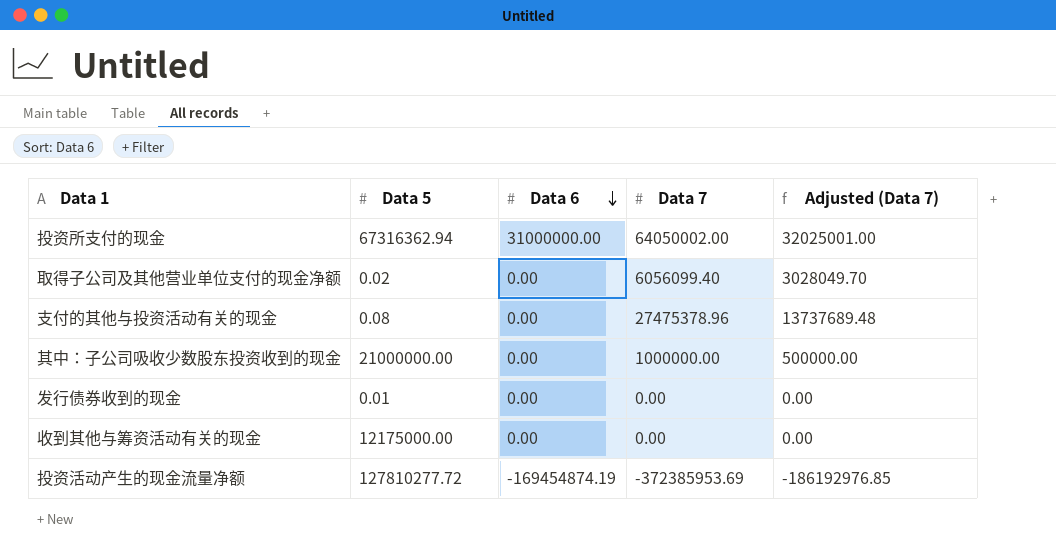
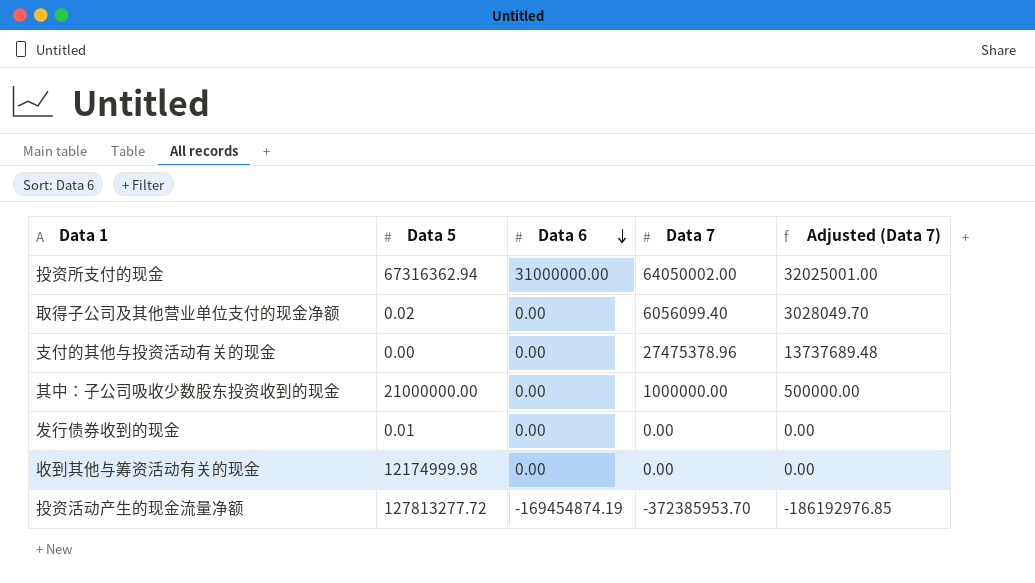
支付的其他与投资活动有关的现金 | Data 5: 0.08 -> 0.00
收到其他与筹资活动有关的现金 | Data 5: 12175000.00 -> 12174999.98
投资活动产生的现金流量净额 | Data 5: 127810277.72 -> 127813277.72
投资活动产生的现金流量净额 | Data 7: -372385953.69 -> -372385953.70

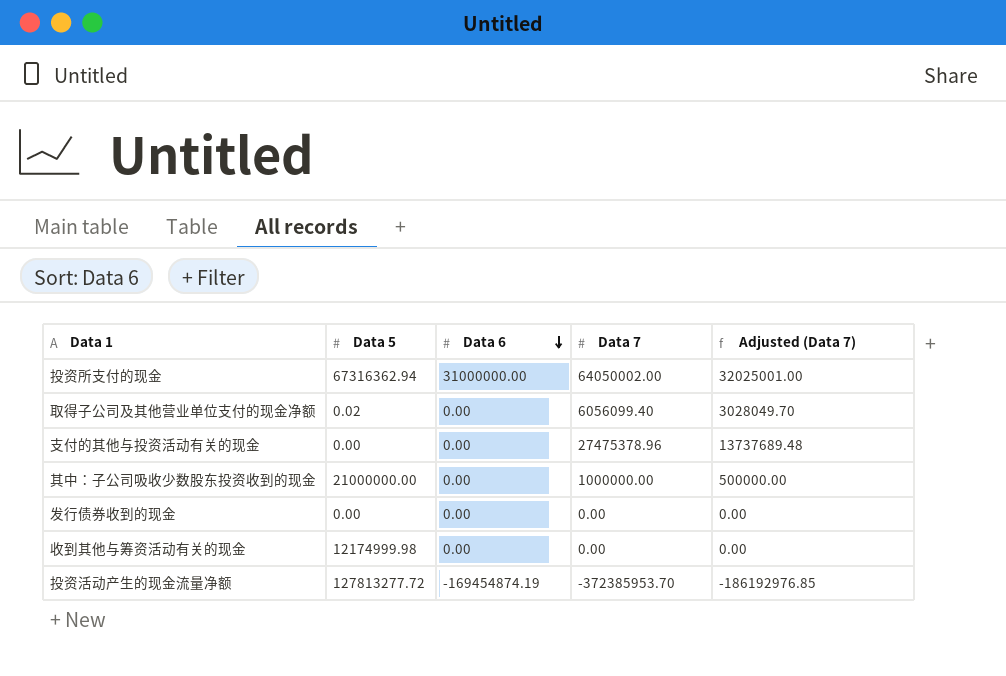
发行债券收到的现金 | Data 5: 0.01 -> 0.00

